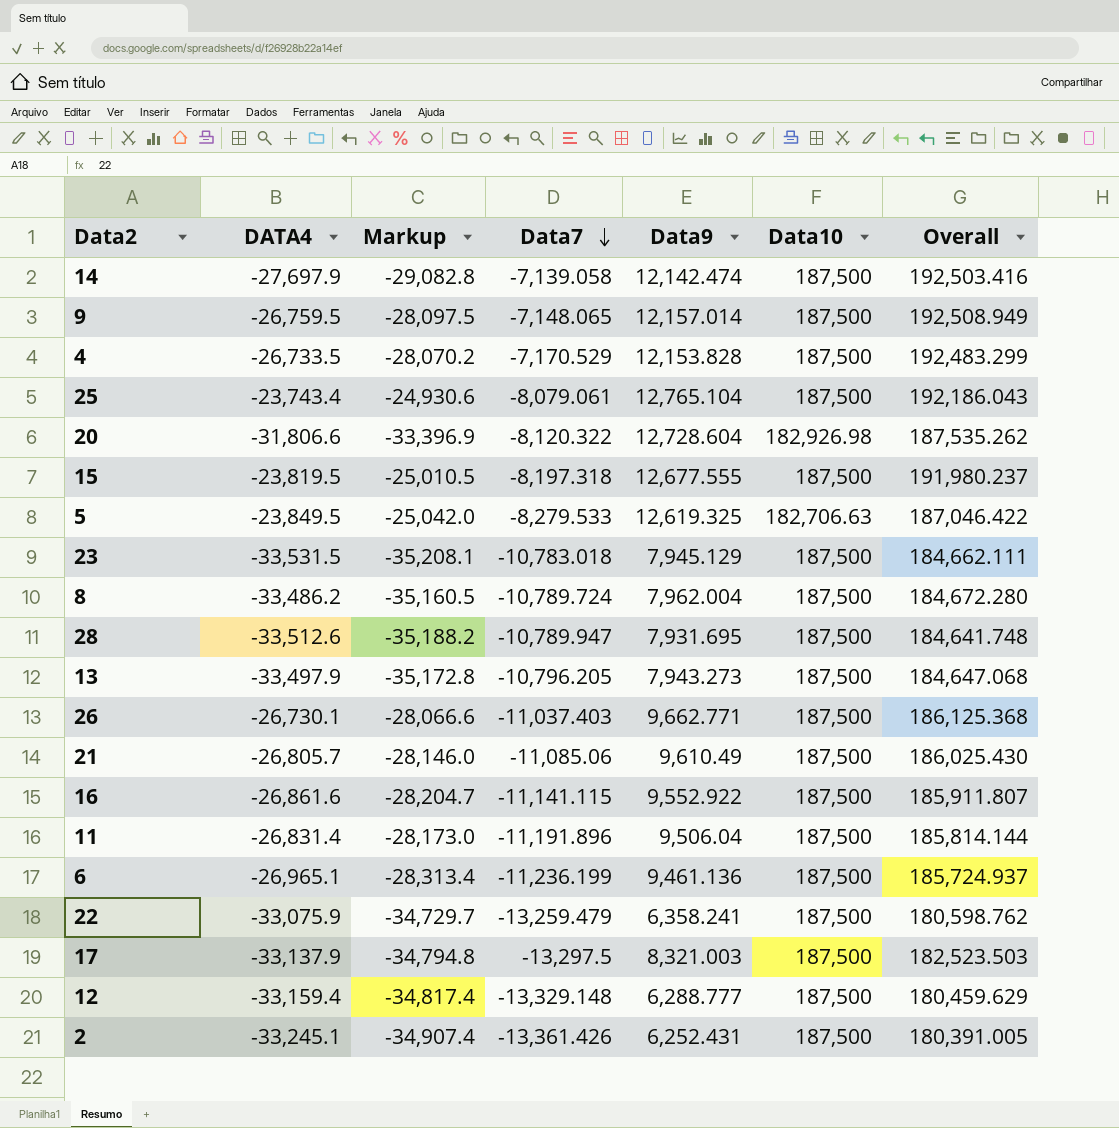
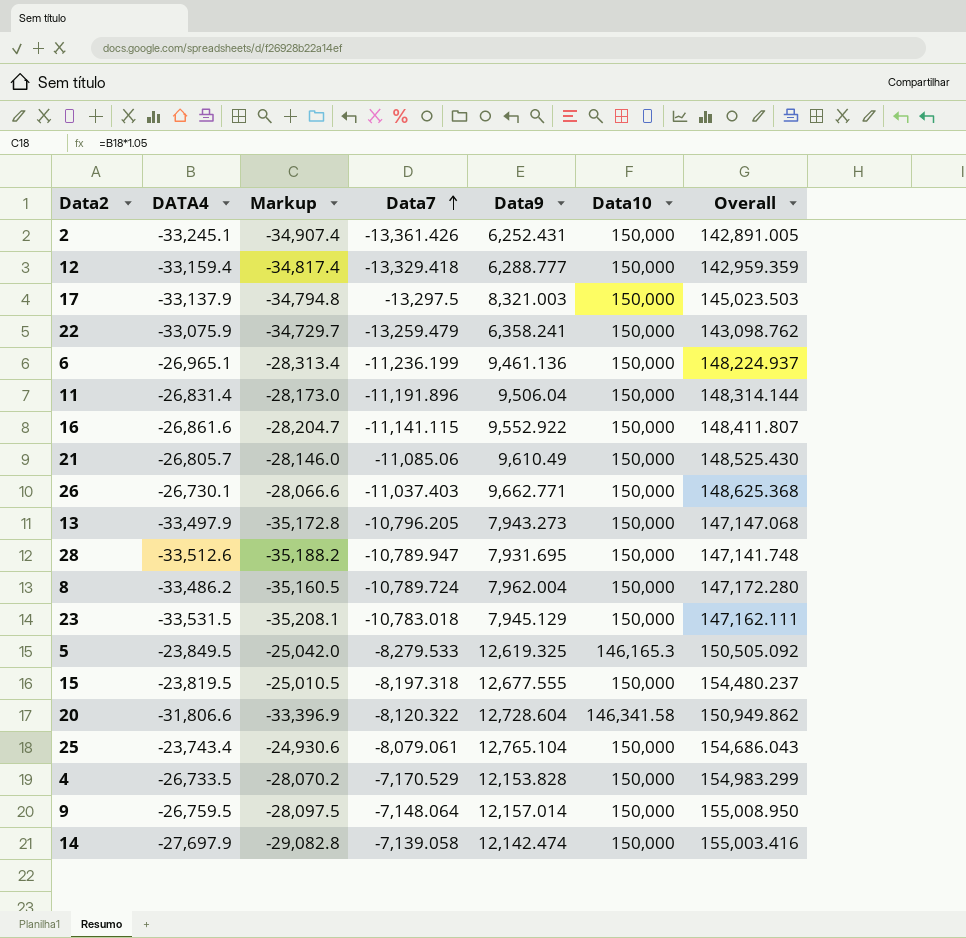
row order: Data7 descending -> Data7 ascending
2 | Data10: 187,500 -> 150,000
2 | Overall: 180,391.005 -> 142,891.005
12 | Data7: -13,329.148 -> -13,329.418
12 | Data10: 187,500 -> 150,000
12 | Overall: 180,459.629 -> 142,959.359
17 | Data10: 187,500 -> 150,000
17 | Overall: 182,523.503 -> 145,023.503
22 | Data10: 187,500 -> 150,000
22 | Overall: 180,598.762 -> 143,098.762
6 | Data10: 187,500 -> 150,000
6 | Overall: 185,724.937 -> 148,224.937
11 | Data10: 187,500 -> 150,000
11 | Overall: 185,814.144 -> 148,314.144
16 | Data10: 187,500 -> 150,000
16 | Overall: 185,911.807 -> 148,411.807
21 | Data10: 187,500 -> 150,000
21 | Overall: 186,025.430 -> 148,525.430
26 | Data10: 187,500 -> 150,000
26 | Overall: 186,125.368 -> 148,625.368
13 | Data10: 187,500 -> 150,000
13 | Overall: 184,647.068 -> 147,147.068
28 | Data10: 187,500 -> 150,000
28 | Overall: 184,641.748 -> 147,141.748
8 | Data10: 187,500 -> 150,000
8 | Overall: 184,672.280 -> 147,172.280
23 | Data10: 187,500 -> 150,000
23 | Overall: 184,662.111 -> 147,162.111
5 | Data10: 182,706.63 -> 146,165.3
5 | Overall: 187,046.422 -> 150,505.092
15 | Data10: 187,500 -> 150,000
15 | Overall: 191,980.237 -> 154,480.237
20 | Data10: 182,926.98 -> 146,341.58
20 | Overall: 187,535.262 -> 150,949.862
25 | Data10: 187,500 -> 150,000
25 | Overall: 192,186.043 -> 154,686.043
4 | Data10: 187,500 -> 150,000
4 | Overall: 192,483.299 -> 154,983.299
9 | Data7: -7,148.065 -> -7,148.064
9 | Data10: 187,500 -> 150,000
9 | Overall: 192,508.949 -> 155,008.950
14 | Data10: 187,500 -> 150,000
14 | Overall: 192,503.416 -> 155,003.416

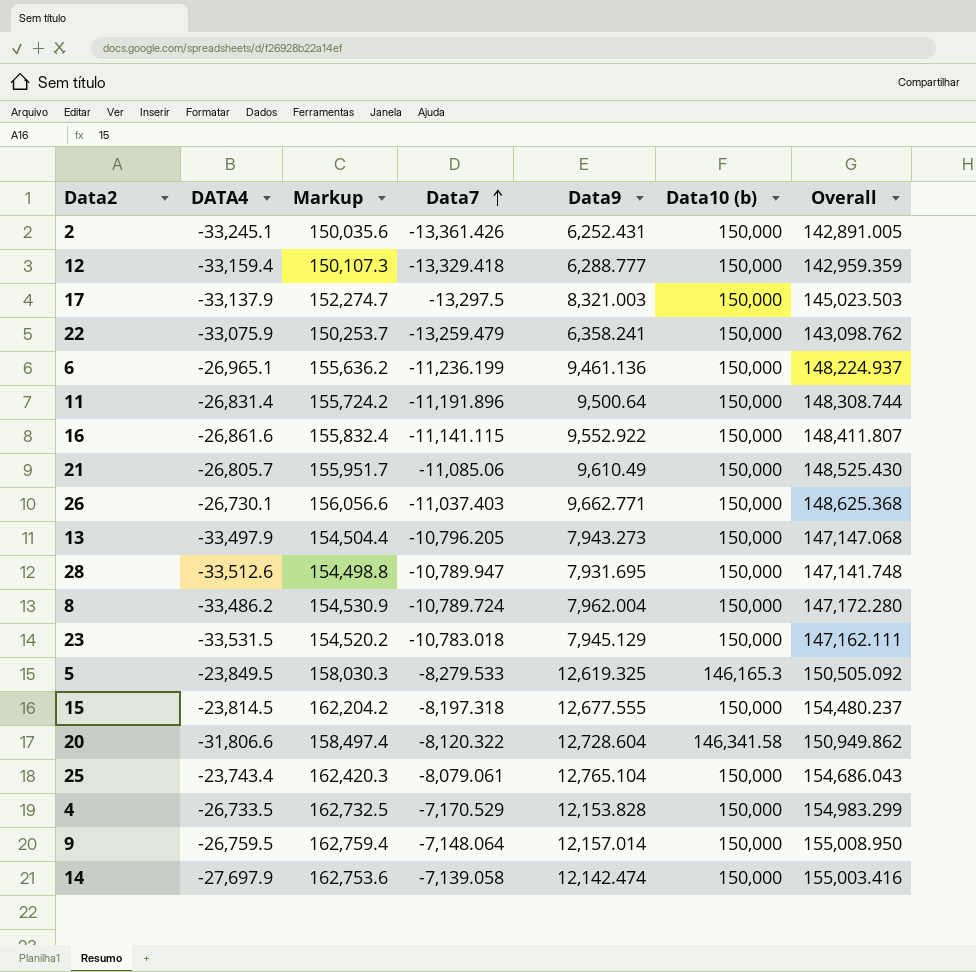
column Markup | formula: [DATA4] * 1.05 -> [Overall] * 1.05
column name: Data10 -> Data10 (b)
11 | Data9: 9,506.04 -> 9,500.64
11 | Overall: 148,314.144 -> 148,308.744
15 | DATA4: -23,819.5 -> -23,814.5

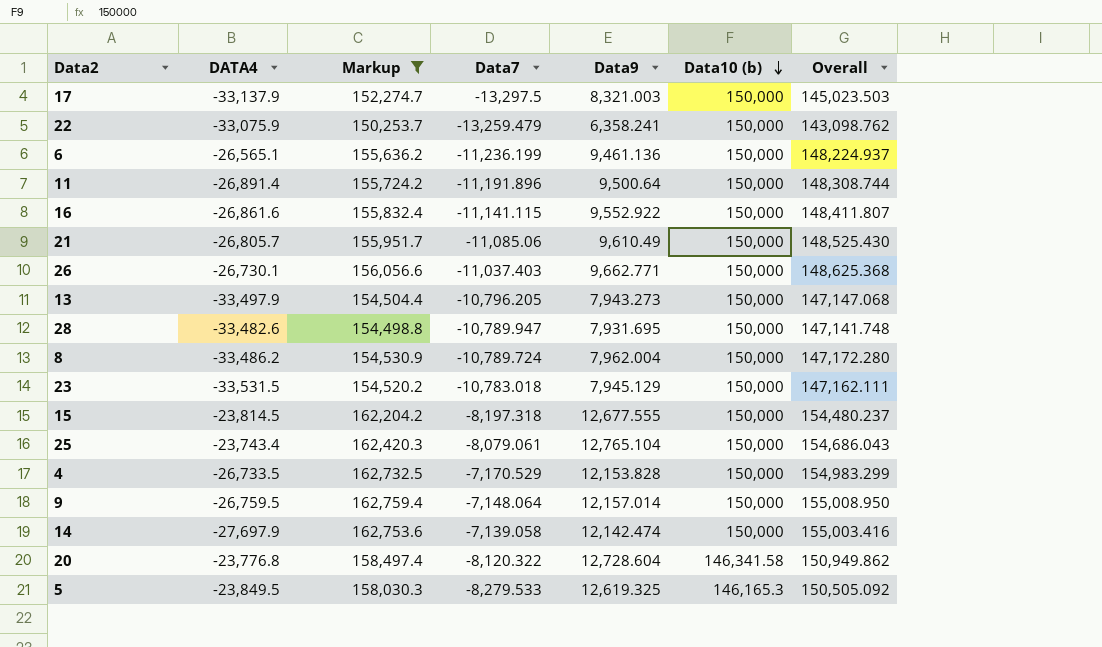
filter: none -> Markup >= 150,253.7
row order: Data7 ascending -> Data10 (b) descending
6 | DATA4: -26,965.1 -> -26,565.1
11 | DATA4: -26,831.4 -> -26,891.4
28 | DATA4: -33,512.6 -> -33,482.6
20 | DATA4: -31,806.6 -> -23,776.8

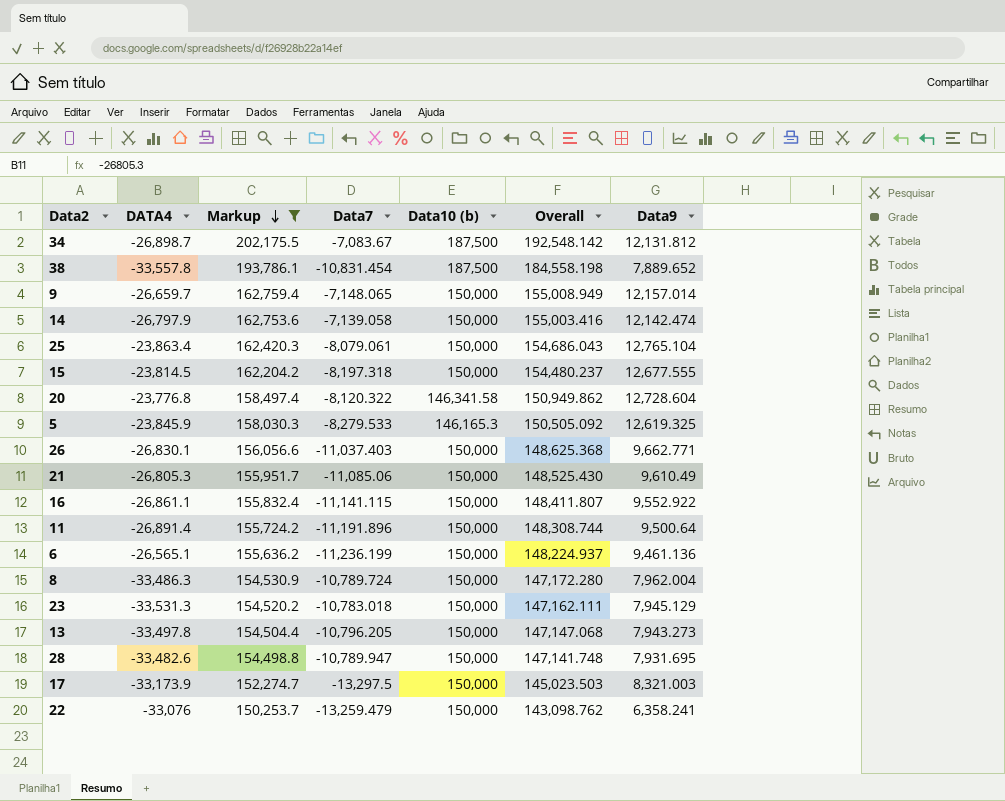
row order: Data10 (b) descending -> Markup descending
column Data9 | position: 5 -> 7
row 4: -26,733.5 | 162,732.5 | -7,170.529 | 12,153.828 | 150,000 | 154,983.299 -> none
row 34: none -> -26,898.7 | 202,175.5 | -7,083.67 | 187,500 | 192,548.142 | 12,131.812
row 38: none -> -33,557.8 | 193,786.1 | -10,831.454 | 187,500 | 184,558.198 | 7,889.652
9 | DATA4: -26,759.5 -> -26,659.7
9 | Data7: -7,148.064 -> -7,148.065
9 | Overall: 155,008.950 -> 155,008.949
14 | DATA4: -27,697.9 -> -26,797.9
25 | DATA4: -23,743.4 -> -23,863.4
5 | DATA4: -23,849.5 -> -23,845.9
26 | DATA4: -26,730.1 -> -26,830.1
21 | DATA4: -26,805.7 -> -26,805.3
16 | DATA4: -26,861.6 -> -26,861.1
8 | DATA4: -33,486.2 -> -33,486.3
23 | DATA4: -33,531.5 -> -33,531.3
13 | DATA4: -33,497.9 -> -33,497.8
17 | DATA4: -33,137.9 -> -33,173.9
22 | DATA4: -33,075.9 -> -33,076

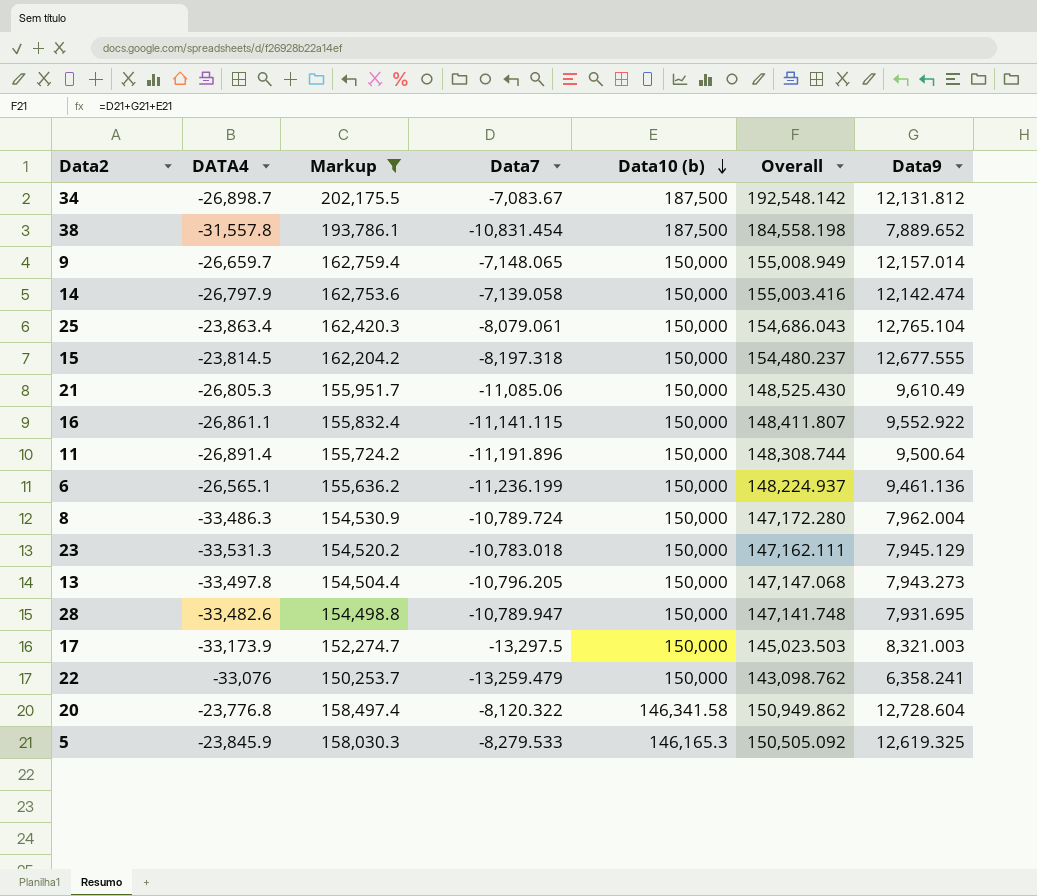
row order: Markup descending -> Data10 (b) descending
row 26: -26,830.1 | 156,056.6 | -11,037.403 | 150,000 | 148,625.368 | 9,662.771 -> none
38 | DATA4: -33,557.8 -> -31,557.8

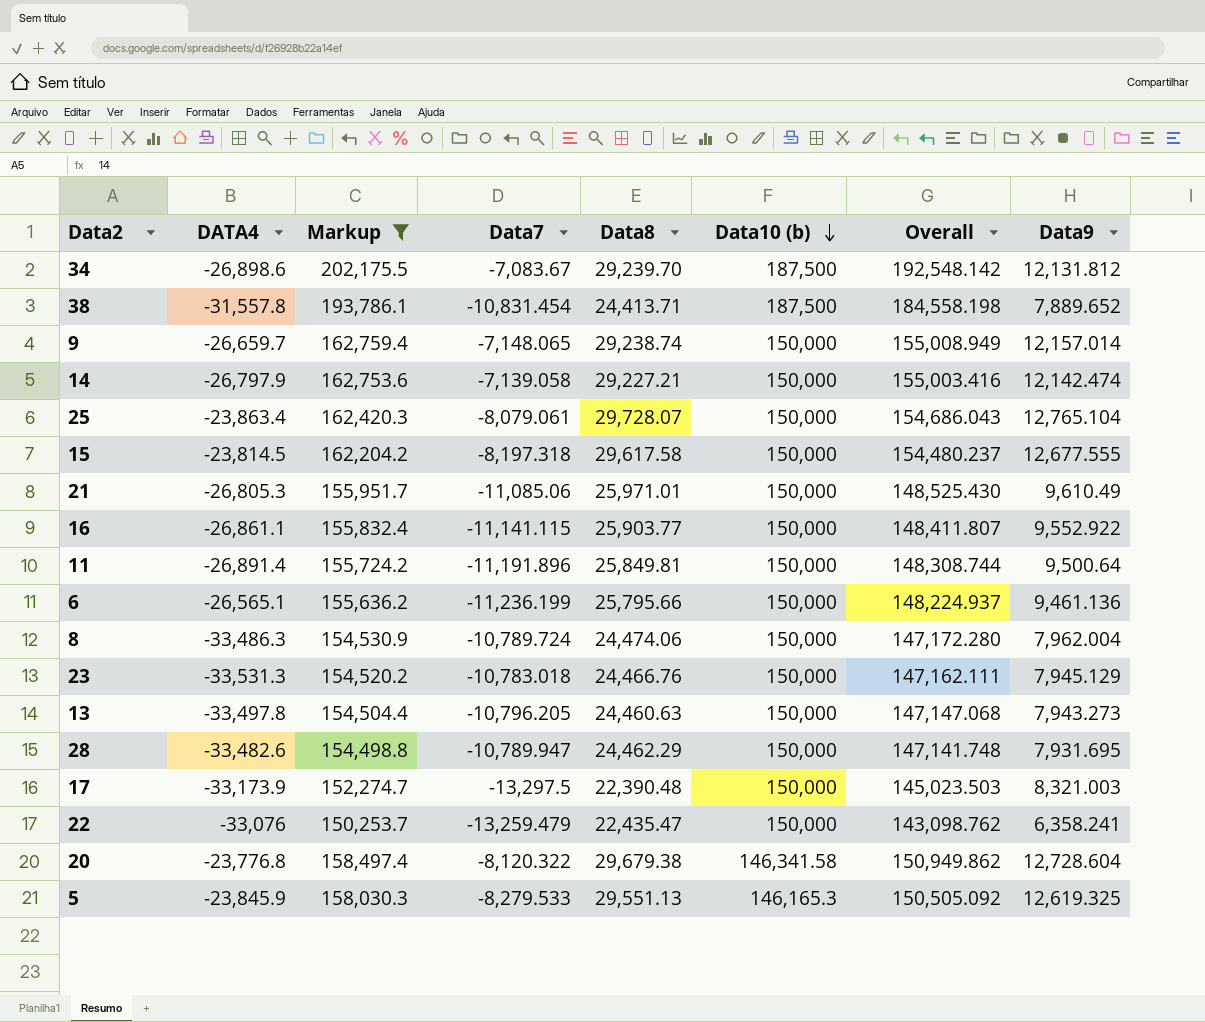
column Data8 | position: none -> 5
34 | DATA4: -26,898.7 -> -26,898.6

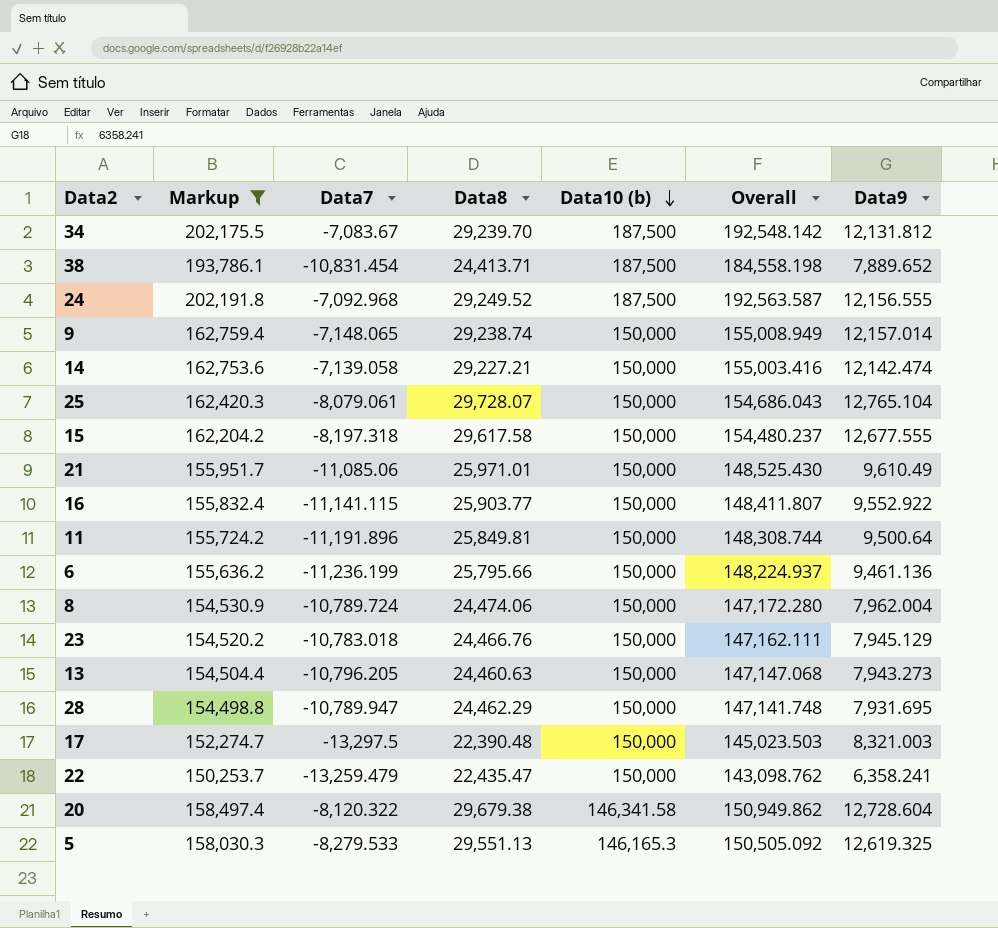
column DATA4 | position: 2 -> none
row 24: none -> 202,191.8 | -7,092.968 | 29,249.52 | 187,500 | 192,563.587 | 12,156.555

